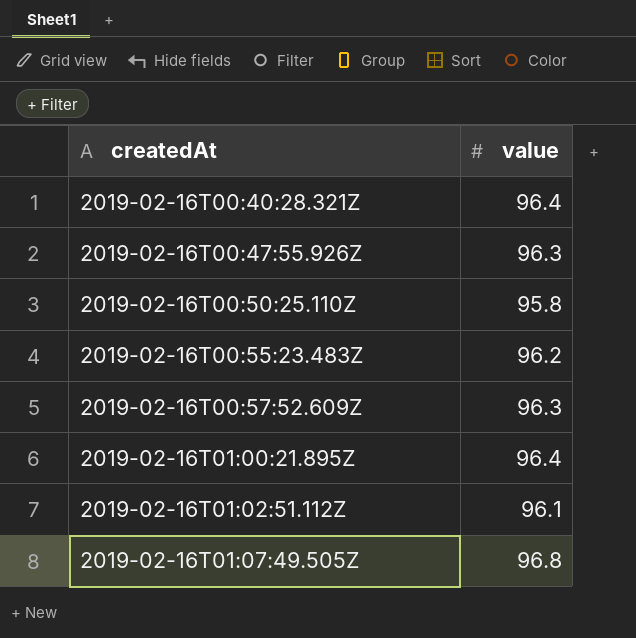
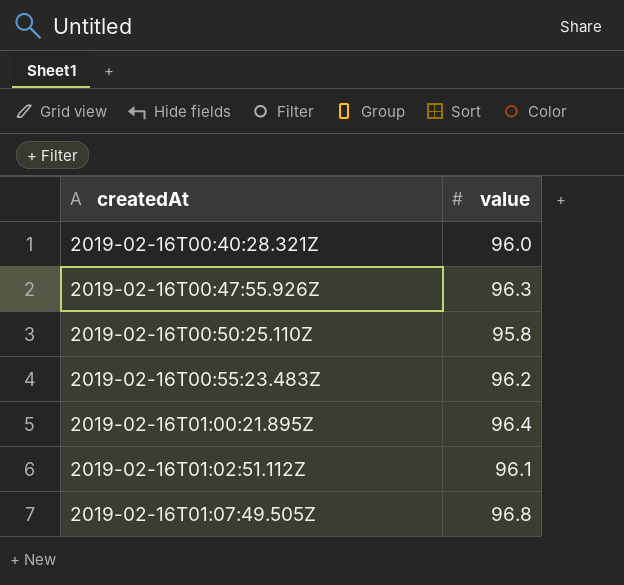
row 2019-02-16T00:57:52.609Z: 96.3 -> none
2019-02-16T00:40:28.321Z | value: 96.4 -> 96.0

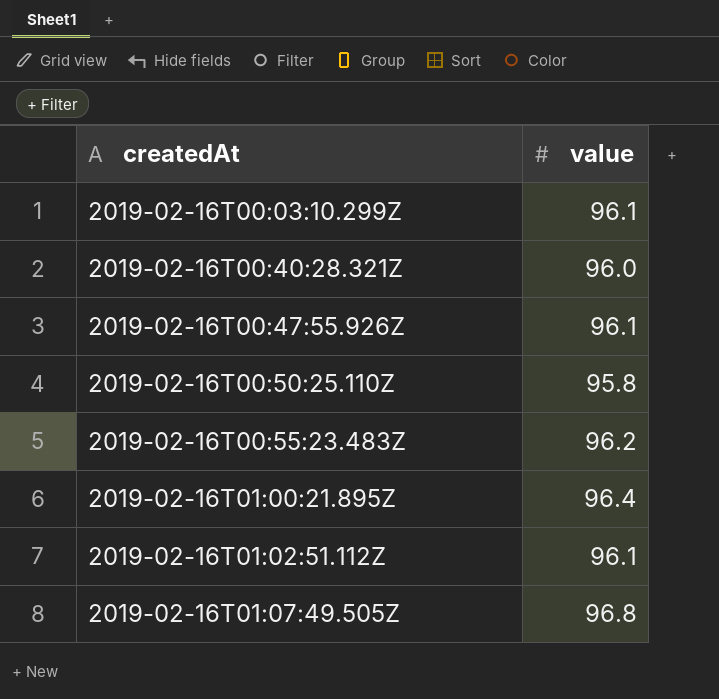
row 2019-02-16T00:03:10.299Z: none -> 96.1
2019-02-16T00:47:55.926Z | value: 96.3 -> 96.1

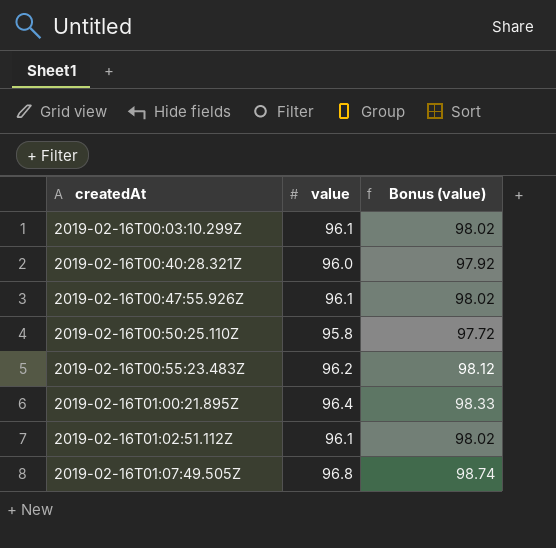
column Bonus (value) | formula: none -> [value] * 1.02

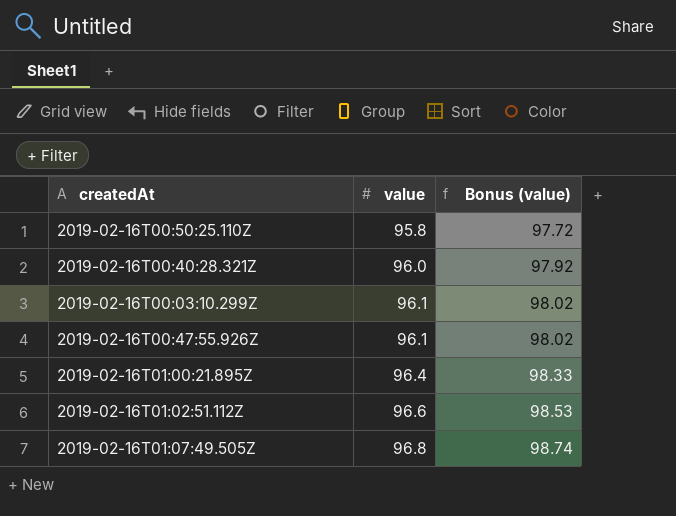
row order: createdAt ascending -> value ascending
row 2019-02-16T00:55:23.483Z: 96.2 | 98.12 -> none
2019-02-16T01:02:51.112Z | value: 96.1 -> 96.6
2019-02-16T01:02:51.112Z | Bonus (value): 98.02 -> 98.53

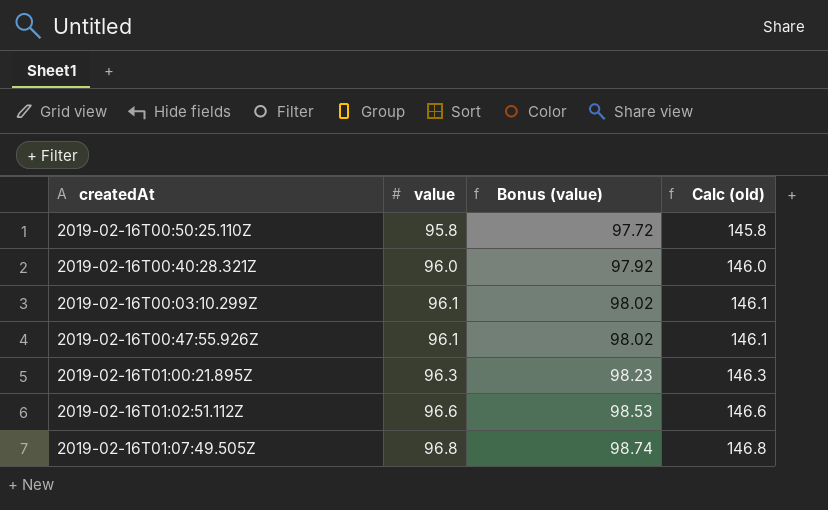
column Calc (old) | formula: none -> [value] + 50
2019-02-16T01:00:21.895Z | value: 96.4 -> 96.3
2019-02-16T01:00:21.895Z | Bonus (value): 98.33 -> 98.23

